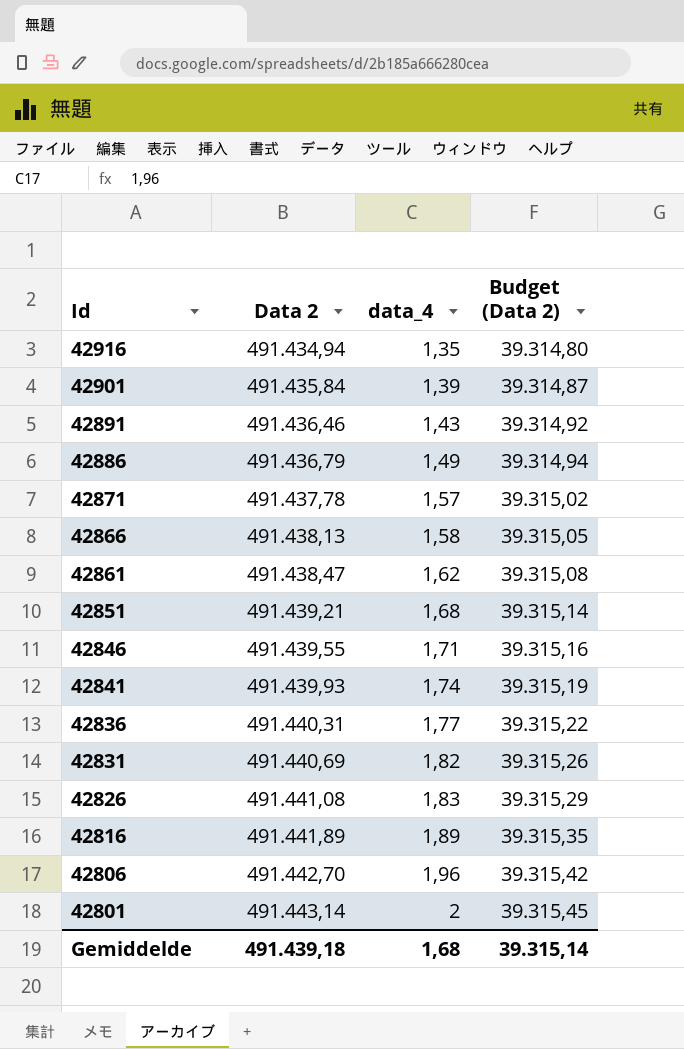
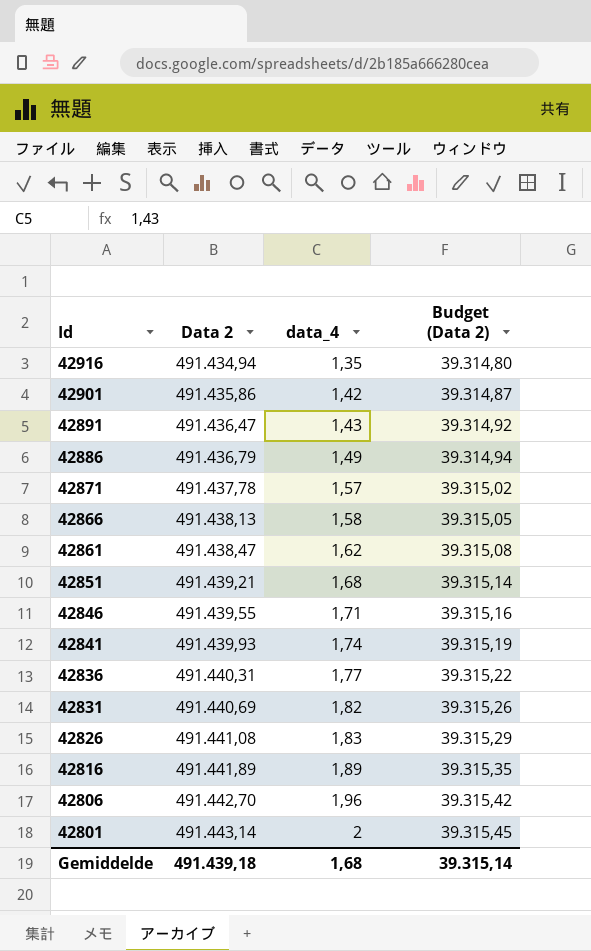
42901 | Data 2: 491.435,84 -> 491.435,86
42901 | data_4: 1,39 -> 1,42
42891 | Data 2: 491.436,46 -> 491.436,47

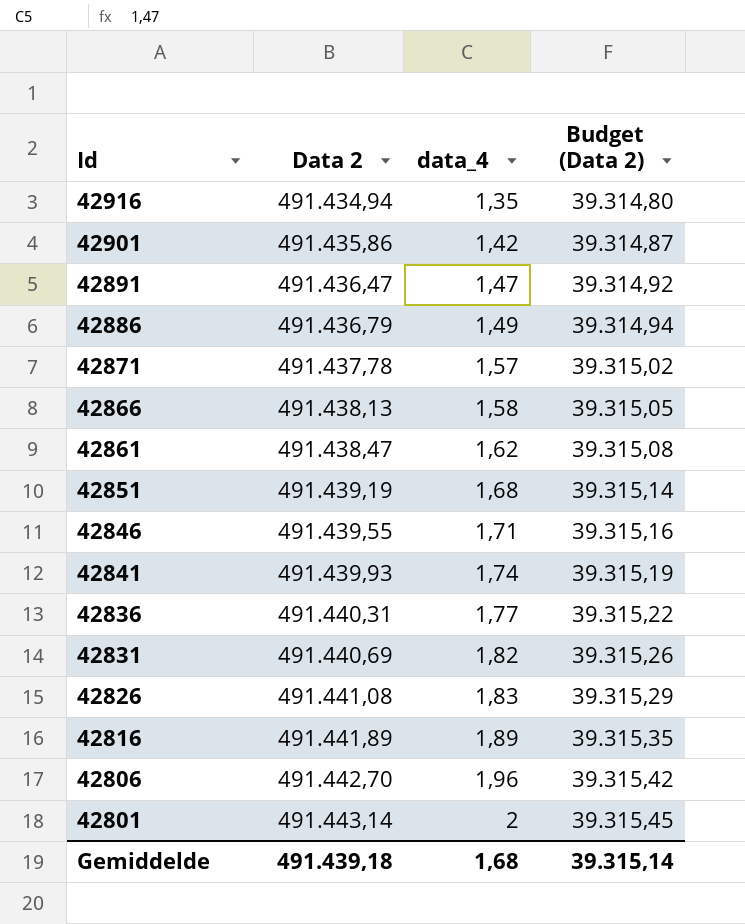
42891 | data_4: 1,43 -> 1,47
42851 | Data 2: 491.439,21 -> 491.439,19

